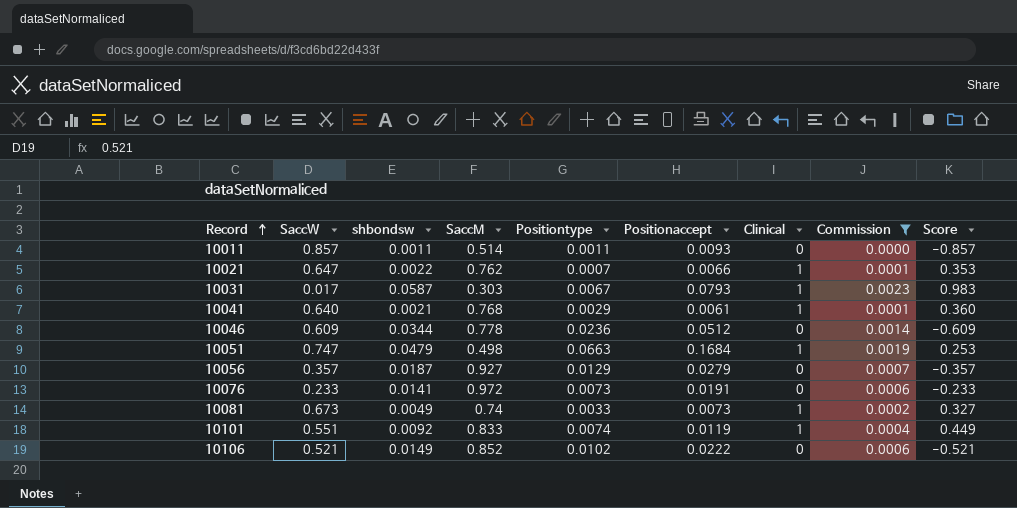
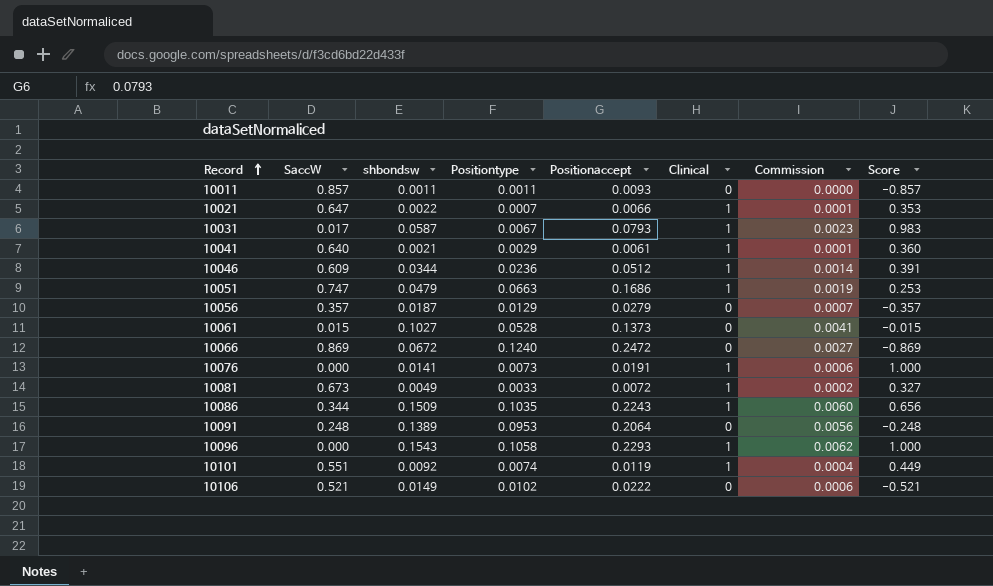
filter: Commission <= 0.0023 -> none
column SaccM | position: 4 -> none
10046 | Clinical: 0 -> 1
10046 | Score: -0.609 -> 0.391
10051 | Positionaccept: 0.1684 -> 0.1686
10076 | SaccW: 0.233 -> 0.000
10076 | Clinical: 0 -> 1
10076 | Score: -0.233 -> 1.000
10081 | Positionaccept: 0.0073 -> 0.0072

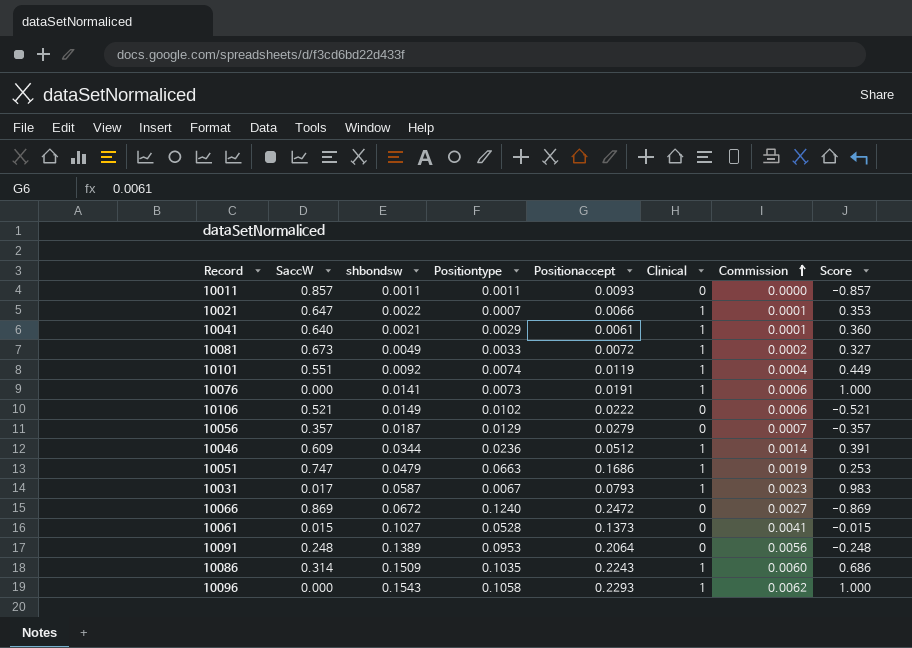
row order: Record ascending -> Commission ascending
10086 | SaccW: 0.344 -> 0.314
10086 | Score: 0.656 -> 0.686

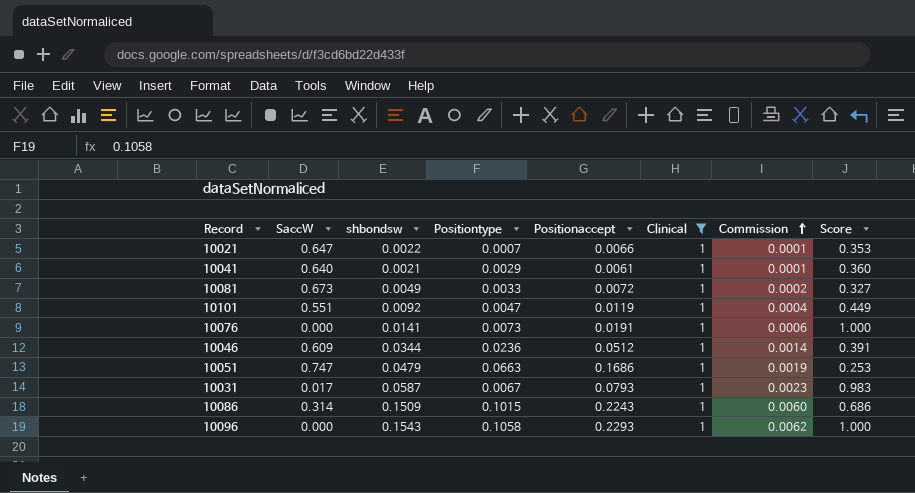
filter: none -> Clinical = 1
10101 | Positiontype: 0.0074 -> 0.0047
10086 | Positiontype: 0.1035 -> 0.1015

